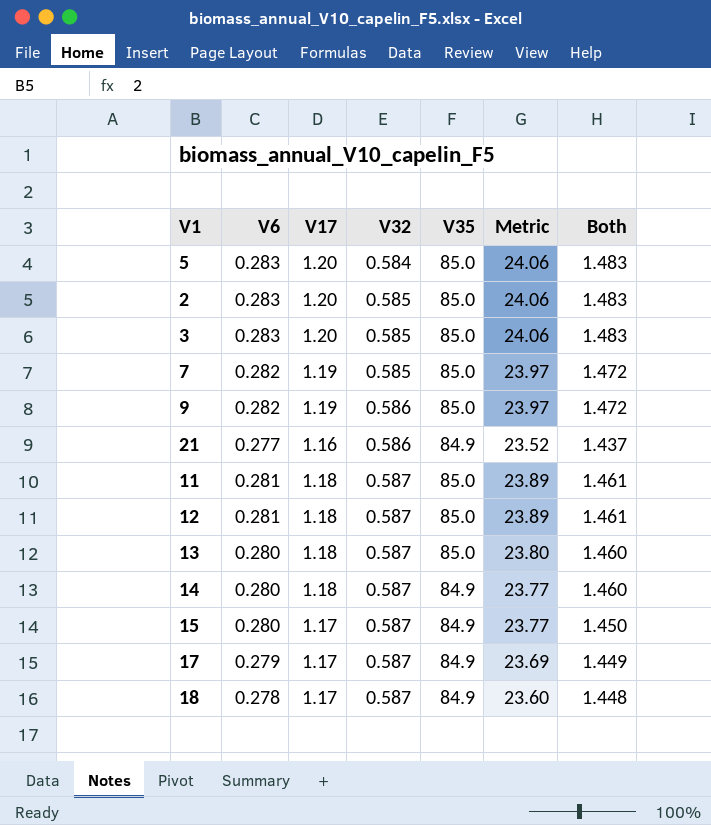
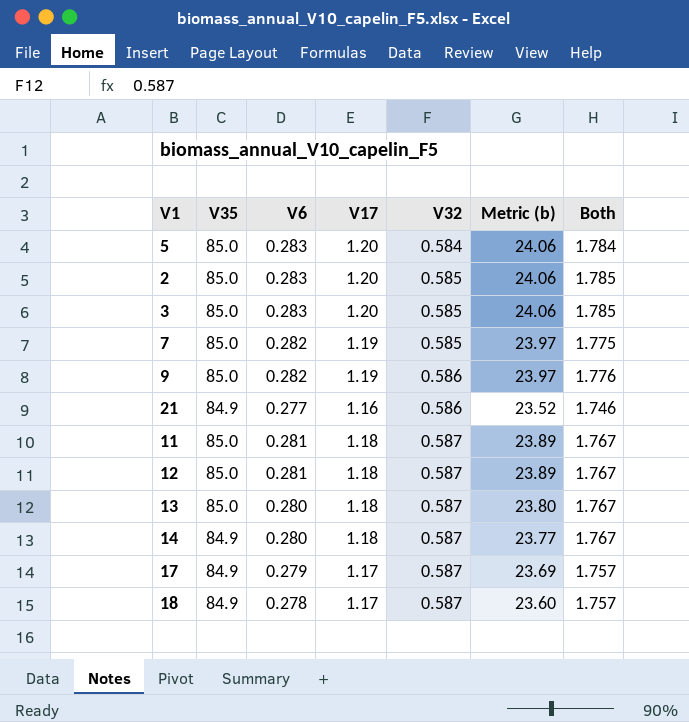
column V35 | position: 5 -> 2
column name: Metric -> Metric (b)
column Both | formula: [V6] + [V17] -> [V17] + [V32]
row 15: 0.280 | 1.17 | 0.587 | 84.9 | 23.77 | 1.450 -> none

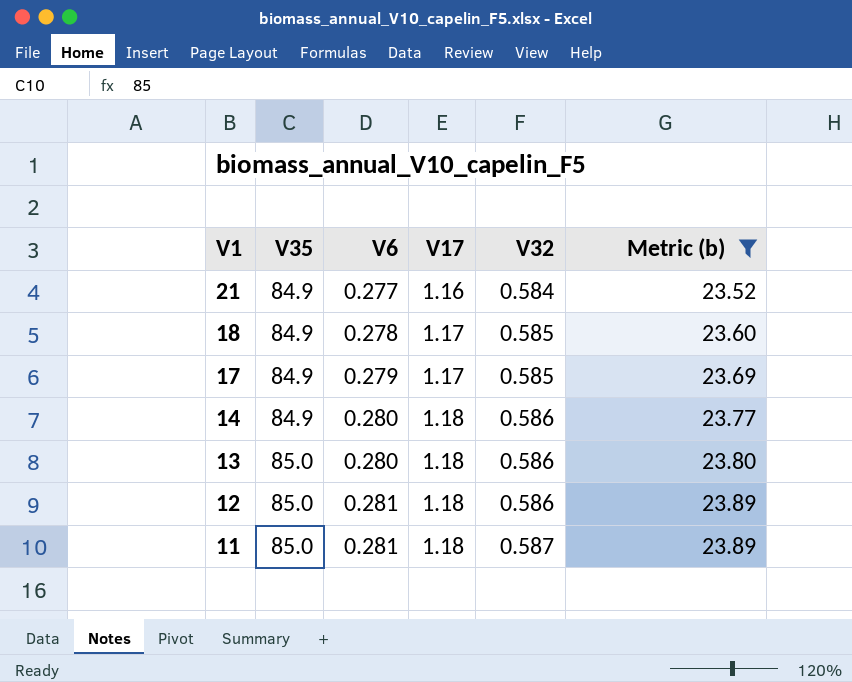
filter: none -> Metric (b) <= 23.89
row order: V32 ascending -> V1 descending
column Both | formula: [V17] + [V32] -> none
21 | V32: 0.586 -> 0.584
18 | V32: 0.587 -> 0.585
17 | V32: 0.587 -> 0.585
14 | V32: 0.587 -> 0.586
13 | V32: 0.587 -> 0.586
12 | V32: 0.587 -> 0.586

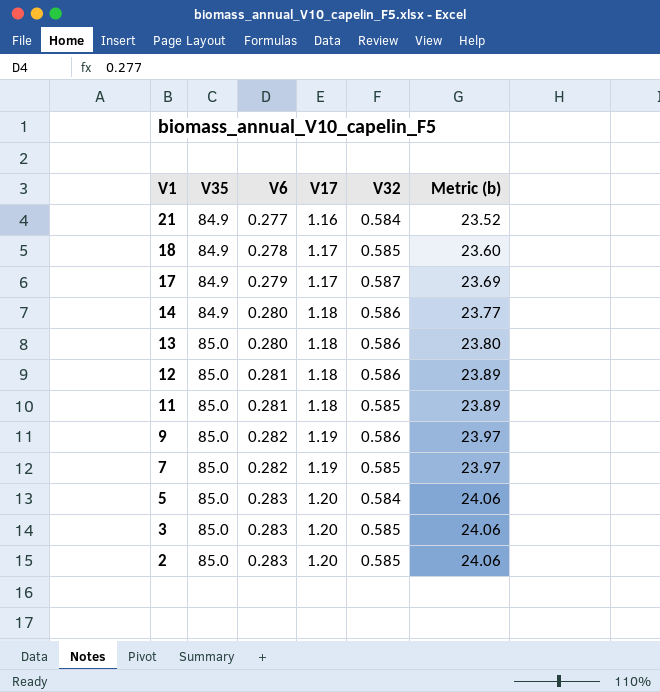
filter: Metric (b) <= 23.89 -> none
17 | V32: 0.585 -> 0.587
11 | V32: 0.587 -> 0.585

